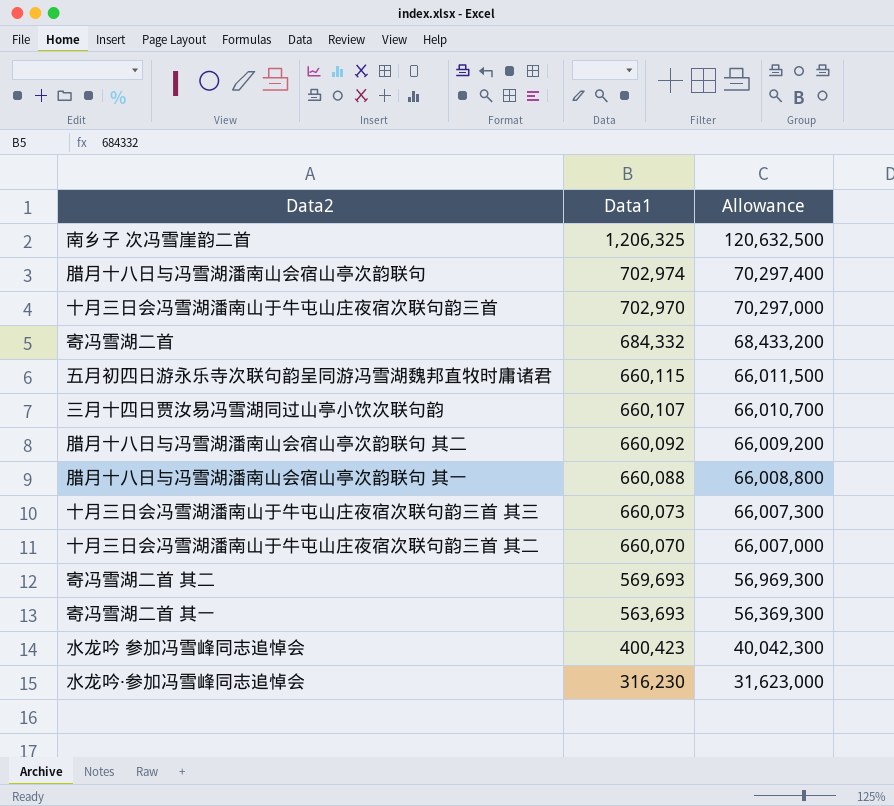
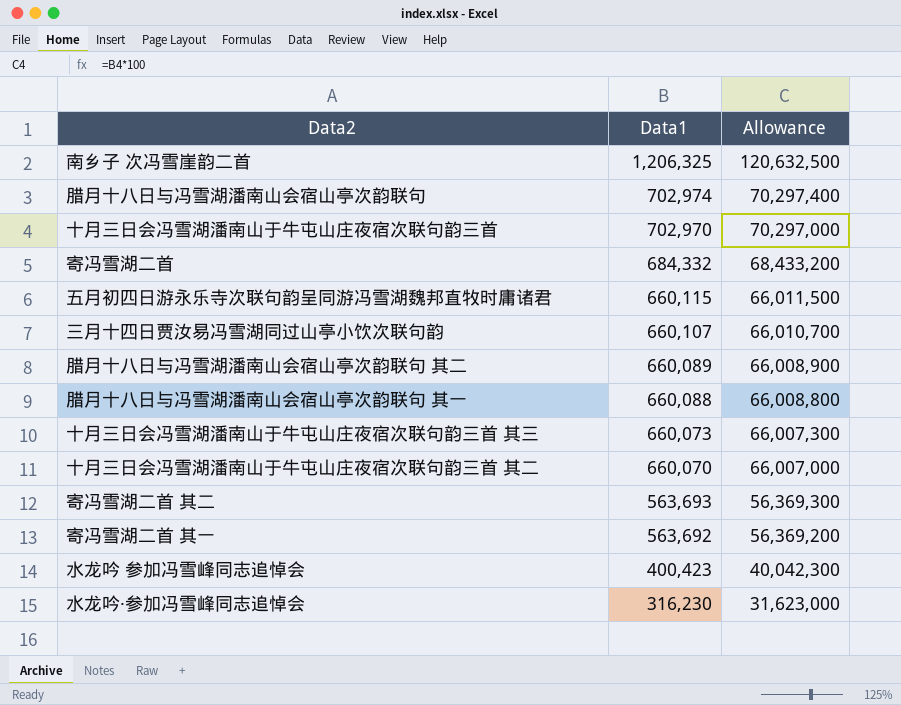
腊月十八日与冯雪湖潘南山会宿山亭次韵联句 其二 | Data1: 660,092 -> 660,089
腊月十八日与冯雪湖潘南山会宿山亭次韵联句 其二 | Allowance: 66,009,200 -> 66,008,900
寄冯雪湖二首 其二 | Data1: 569,693 -> 563,693
寄冯雪湖二首 其二 | Allowance: 56,969,300 -> 56,369,300
寄冯雪湖二首 其一 | Data1: 563,693 -> 563,692
寄冯雪湖二首 其一 | Allowance: 56,369,300 -> 56,369,200

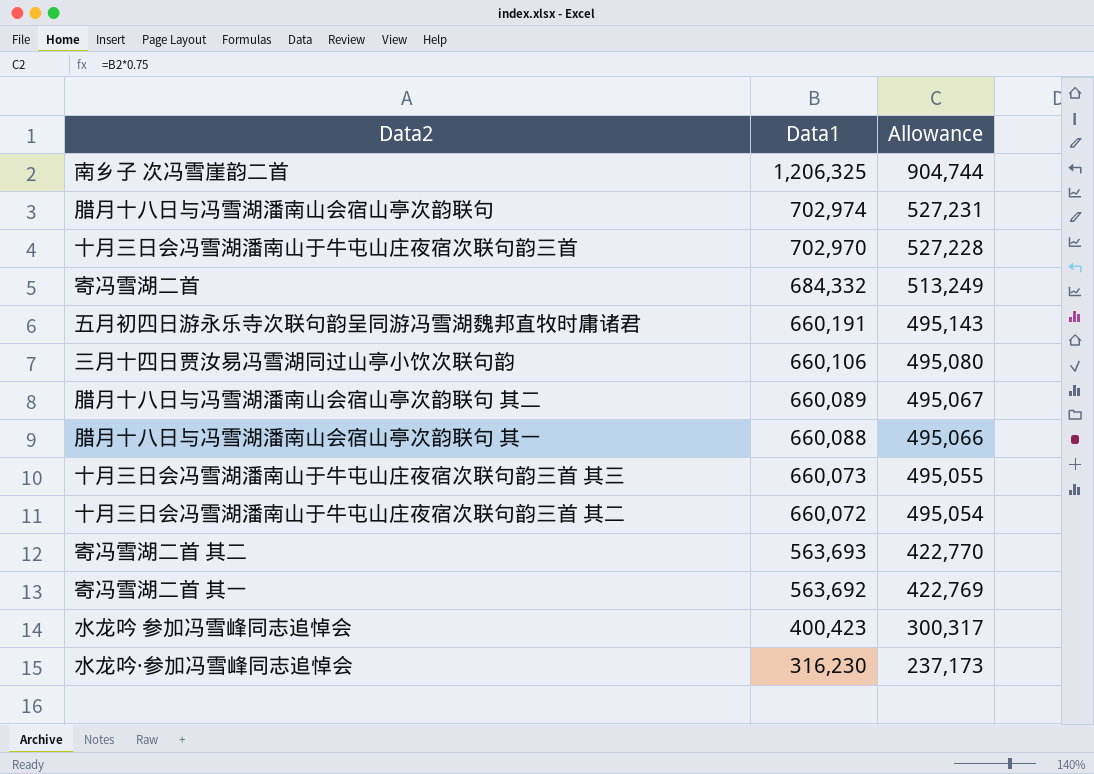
column Allowance | formula: [Data1] * 100 -> [Data1] * 0.75
五月初四日游永乐寺次联句韵呈同游冯雪湖魏邦直牧时庸诸君 | Data1: 660,115 -> 660,191
三月十四日贾汝易冯雪湖同过山亭小饮次联句韵 | Data1: 660,107 -> 660,106
十月三日会冯雪湖潘南山于牛屯山庄夜宿次联句韵三首 其二 | Data1: 660,070 -> 660,072

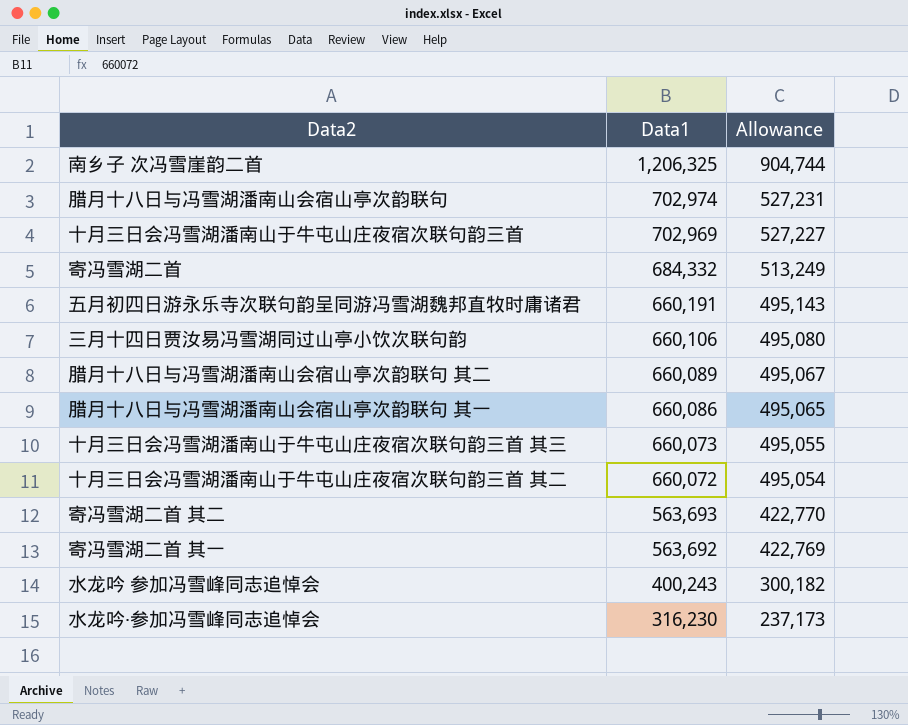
十月三日会冯雪湖潘南山于牛屯山庄夜宿次联句韵三首 | Data1: 702,970 -> 702,969
十月三日会冯雪湖潘南山于牛屯山庄夜宿次联句韵三首 | Allowance: 527,228 -> 527,227
腊月十八日与冯雪湖潘南山会宿山亭次韵联句 其一 | Data1: 660,088 -> 660,086
腊月十八日与冯雪湖潘南山会宿山亭次韵联句 其一 | Allowance: 495,066 -> 495,065
水龙吟 参加冯雪峰同志追悼会 | Data1: 400,423 -> 400,243
水龙吟 参加冯雪峰同志追悼会 | Allowance: 300,317 -> 300,182

